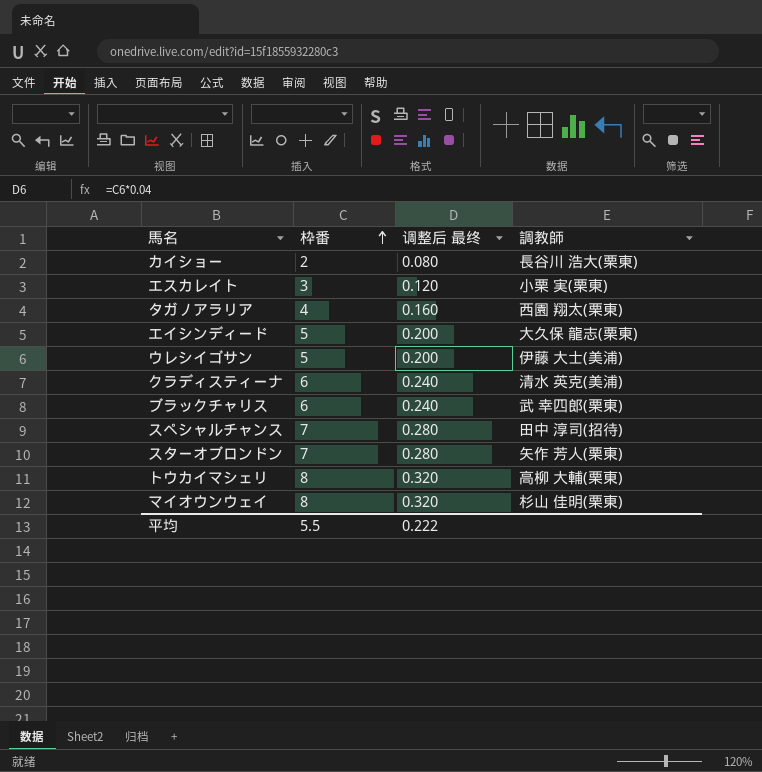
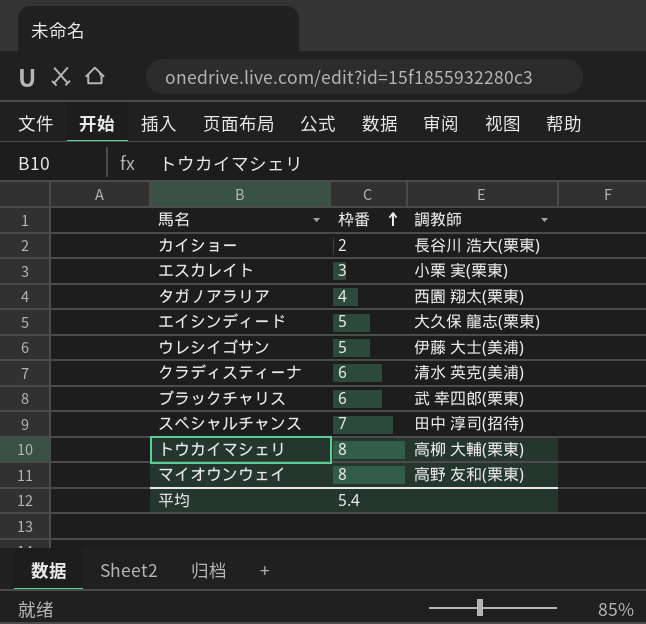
column 调整后 最终 | formula: [枠番] * 0.04 -> none
row スターオブロンドン: 7 | 0.280 | 矢作 芳人(栗東) -> none
マイオウンウェイ | 調教師: 杉山 佳明(栗東) -> 高野 友和(栗東)
平均 | 枠番: 5.5 -> 5.4

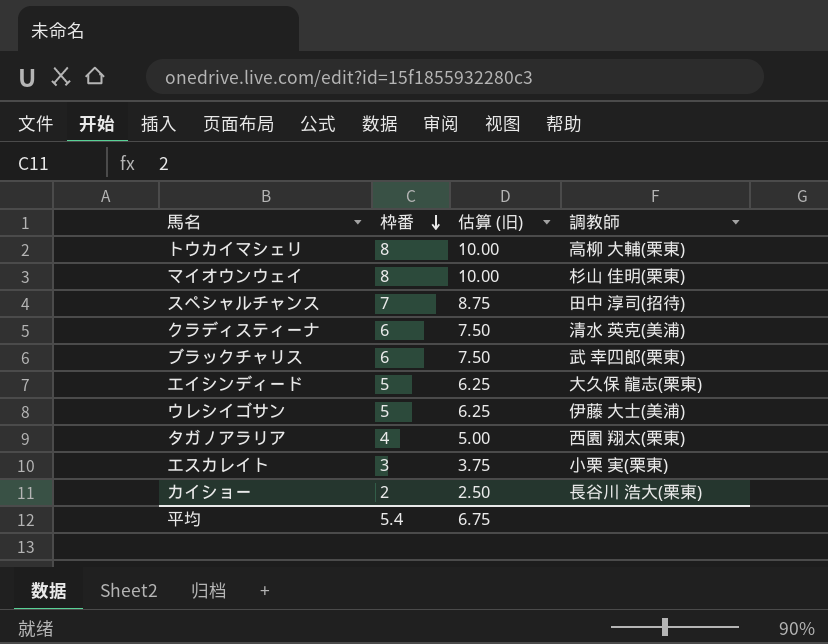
row order: 枠番 ascending -> 枠番 descending
column 估算 (旧) | formula: none -> [枠番] * 1.25
マイオウンウェイ | 調教師: 高野 友和(栗東) -> 杉山 佳明(栗東)

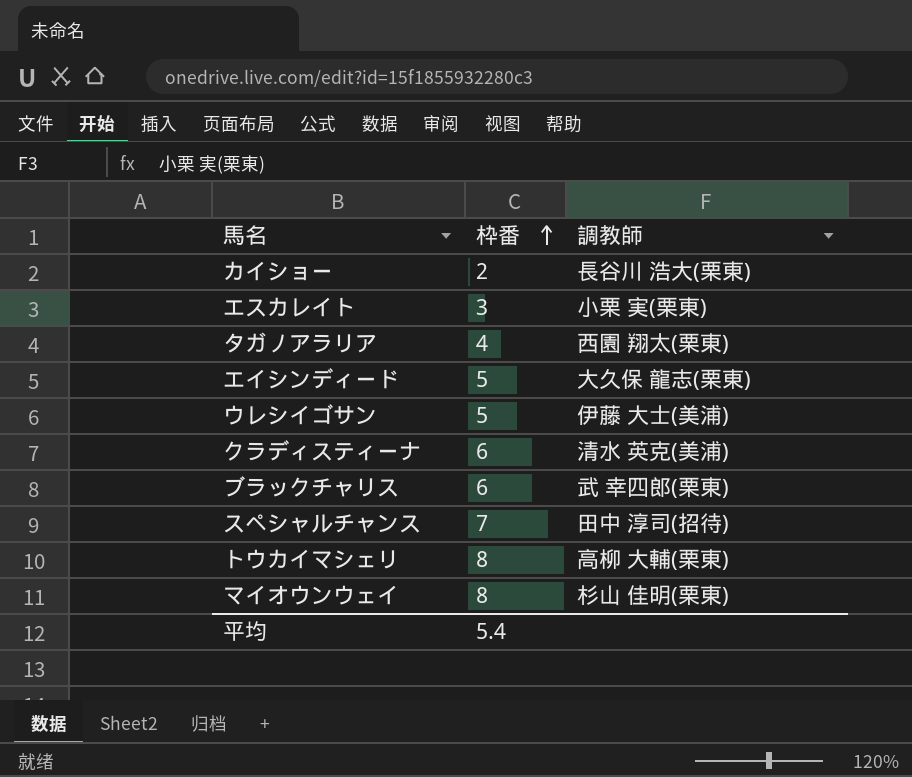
row order: 枠番 descending -> 枠番 ascending
column 估算 (旧) | formula: [枠番] * 1.25 -> none

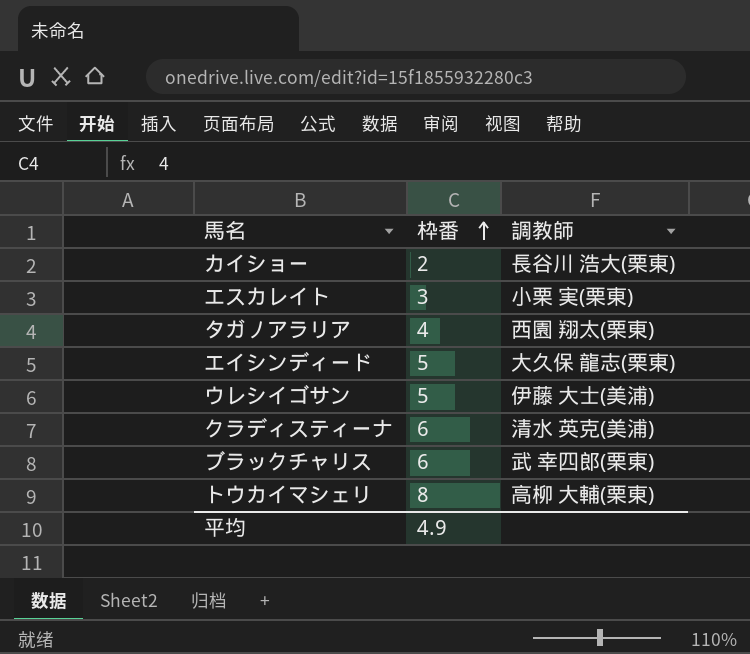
row スペシャルチャンス: 7 | 田中 淳司(招待) -> none
row マイオウンウェイ: 8 | 杉山 佳明(栗東) -> none
平均 | 枠番: 5.4 -> 4.9

